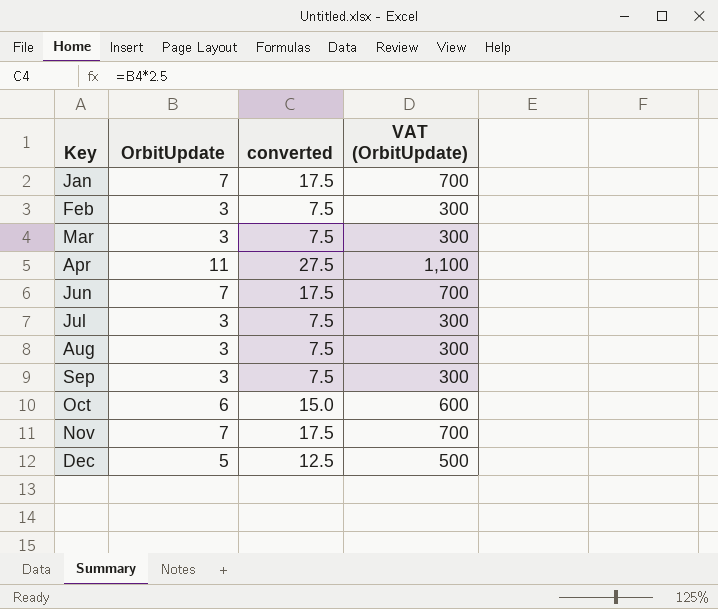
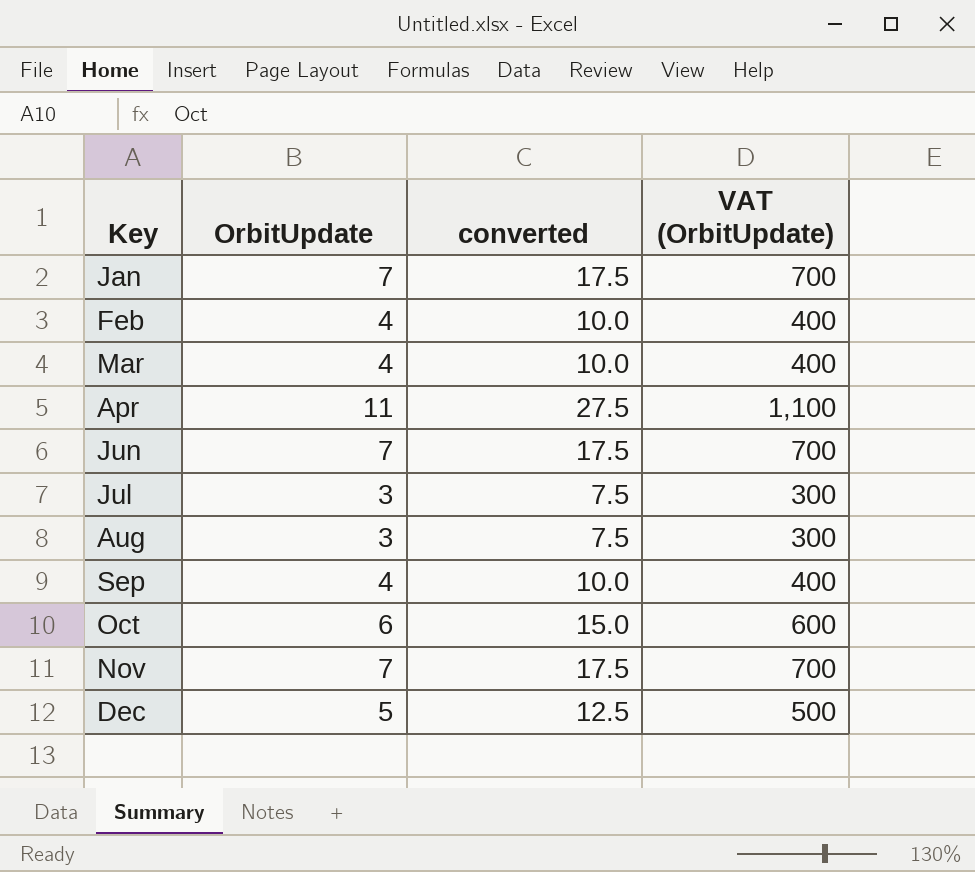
Feb | OrbitUpdate: 3 -> 4
Feb | converted: 7.5 -> 10.0
Feb | VAT (OrbitUpdate): 300 -> 400
Mar | OrbitUpdate: 3 -> 4
Mar | converted: 7.5 -> 10.0
Mar | VAT (OrbitUpdate): 300 -> 400
Sep | OrbitUpdate: 3 -> 4
Sep | converted: 7.5 -> 10.0
Sep | VAT (OrbitUpdate): 300 -> 400

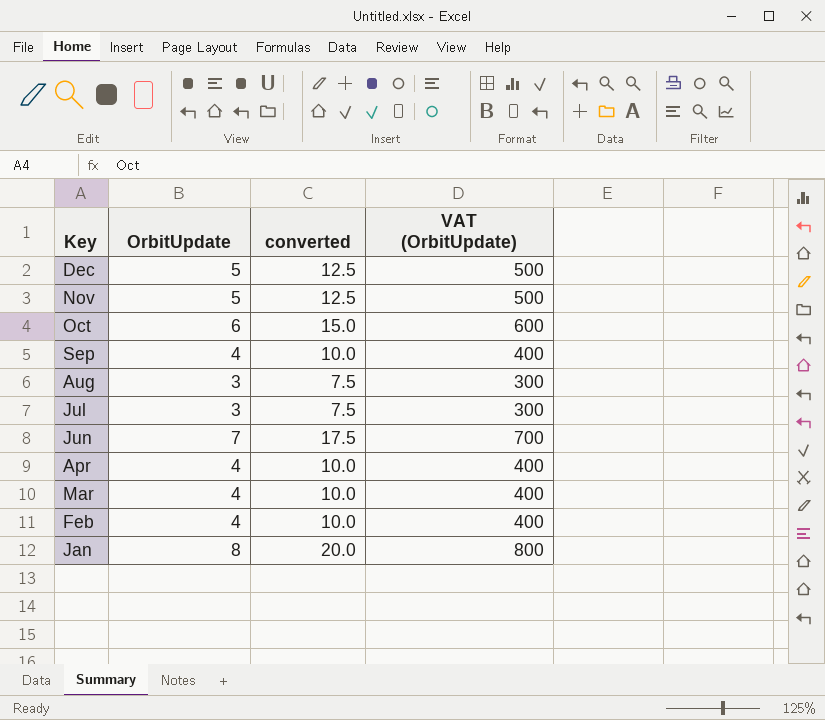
row order: Key ascending -> Key descending
Nov | OrbitUpdate: 7 -> 5
Nov | converted: 17.5 -> 12.5
Nov | VAT (OrbitUpdate): 700 -> 500
Apr | OrbitUpdate: 11 -> 4
Apr | converted: 27.5 -> 10.0
Apr | VAT (OrbitUpdate): 1,100 -> 400
Jan | OrbitUpdate: 7 -> 8
Jan | converted: 17.5 -> 20.0
Jan | VAT (OrbitUpdate): 700 -> 800

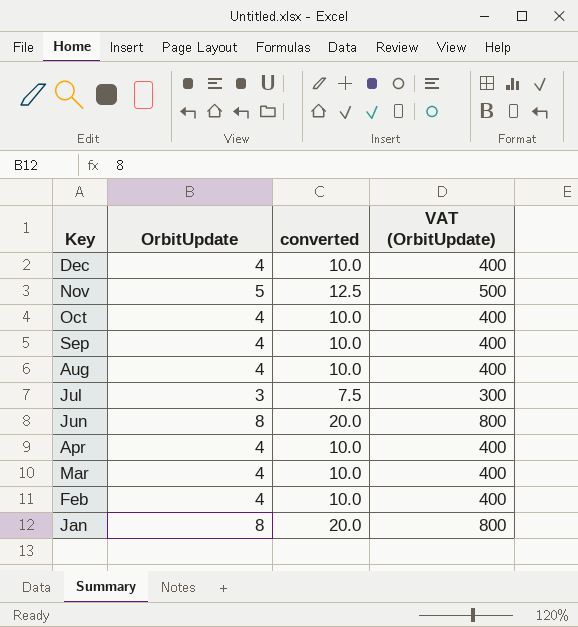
Dec | OrbitUpdate: 5 -> 4
Dec | converted: 12.5 -> 10.0
Dec | VAT (OrbitUpdate): 500 -> 400
Oct | OrbitUpdate: 6 -> 4
Oct | converted: 15.0 -> 10.0
Oct | VAT (OrbitUpdate): 600 -> 400
Aug | OrbitUpdate: 3 -> 4
Aug | converted: 7.5 -> 10.0
Aug | VAT (OrbitUpdate): 300 -> 400
Jun | OrbitUpdate: 7 -> 8
Jun | converted: 17.5 -> 20.0
Jun | VAT (OrbitUpdate): 700 -> 800

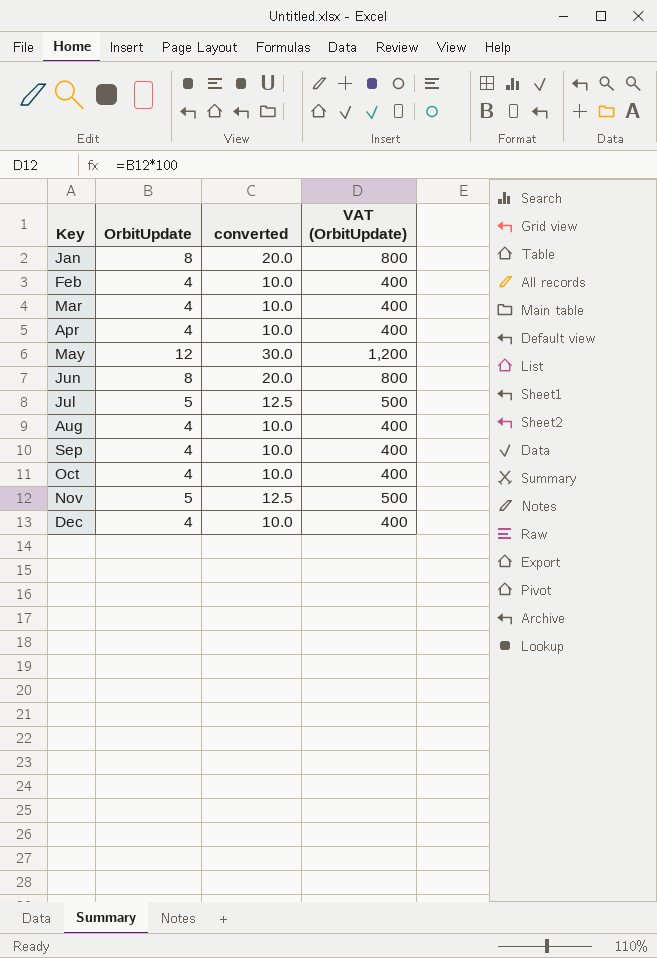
row order: Key descending -> Key ascending
row May: none -> 12 | 30.0 | 1,200
Jul | OrbitUpdate: 3 -> 5
Jul | converted: 7.5 -> 12.5
Jul | VAT (OrbitUpdate): 300 -> 500

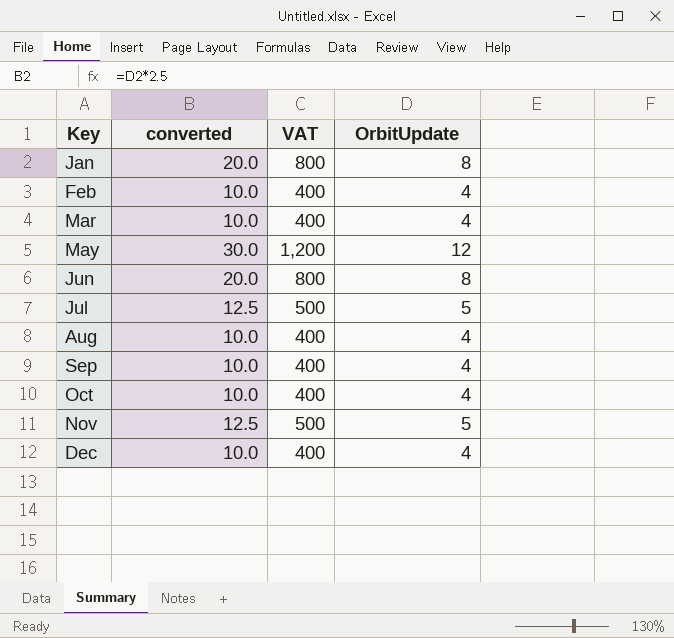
column name: VAT (OrbitUpdate) -> VAT
column OrbitUpdate | position: 2 -> 4
row Apr: 4 | 10.0 | 400 -> none

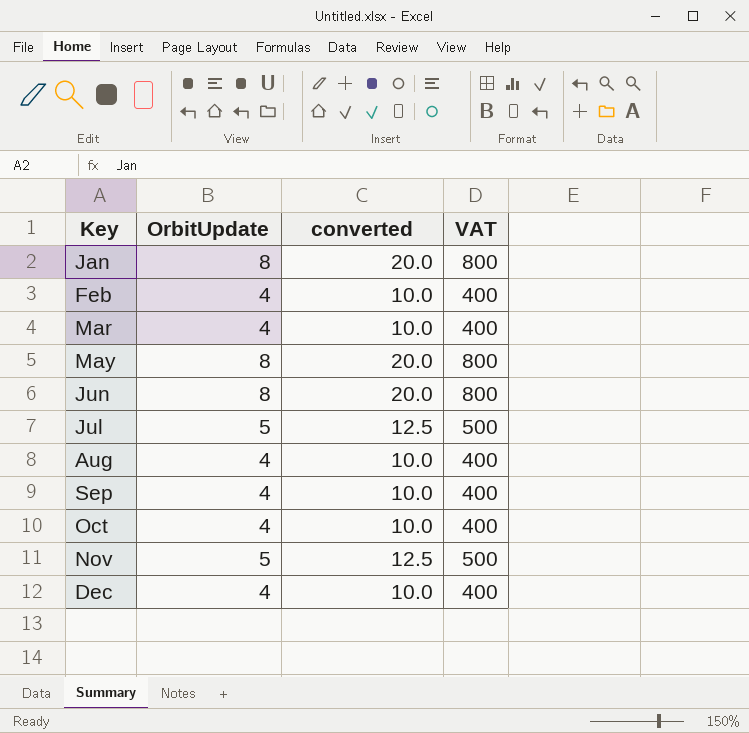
column OrbitUpdate | position: 4 -> 2
May | OrbitUpdate: 12 -> 8
May | converted: 30.0 -> 20.0
May | VAT: 1,200 -> 800

